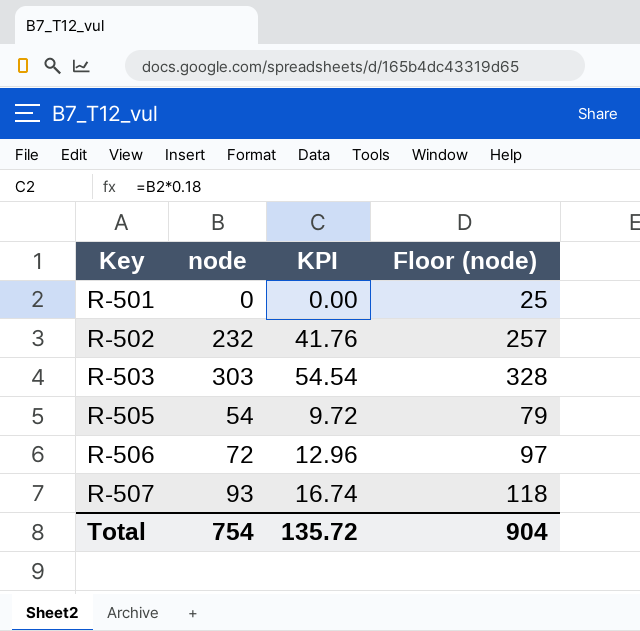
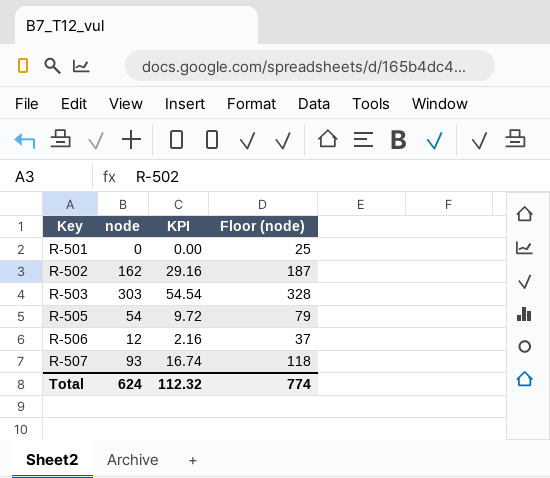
R-502 | node: 232 -> 162
R-502 | KPI: 41.76 -> 29.16
R-502 | Floor (node): 257 -> 187
R-506 | node: 72 -> 12
R-506 | KPI: 12.96 -> 2.16
R-506 | Floor (node): 97 -> 37
Total | node: 754 -> 624
Total | KPI: 135.72 -> 112.32
Total | Floor (node): 904 -> 774

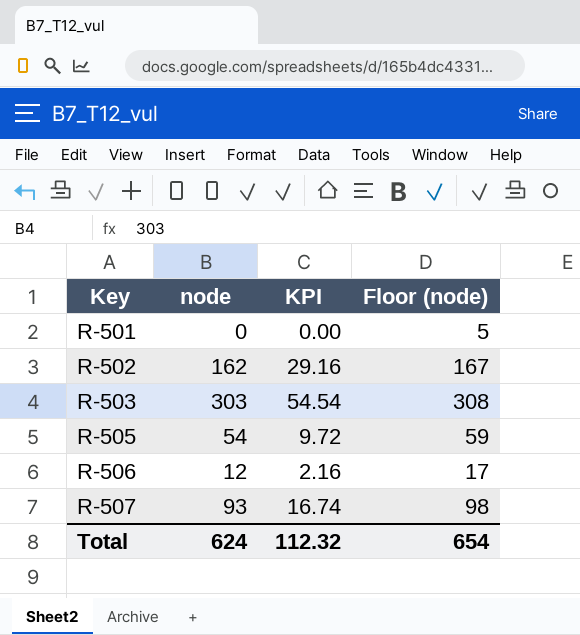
column Floor (node) | formula: [node] + 25 -> [node] + 5
Total | Floor (node): 774 -> 654

